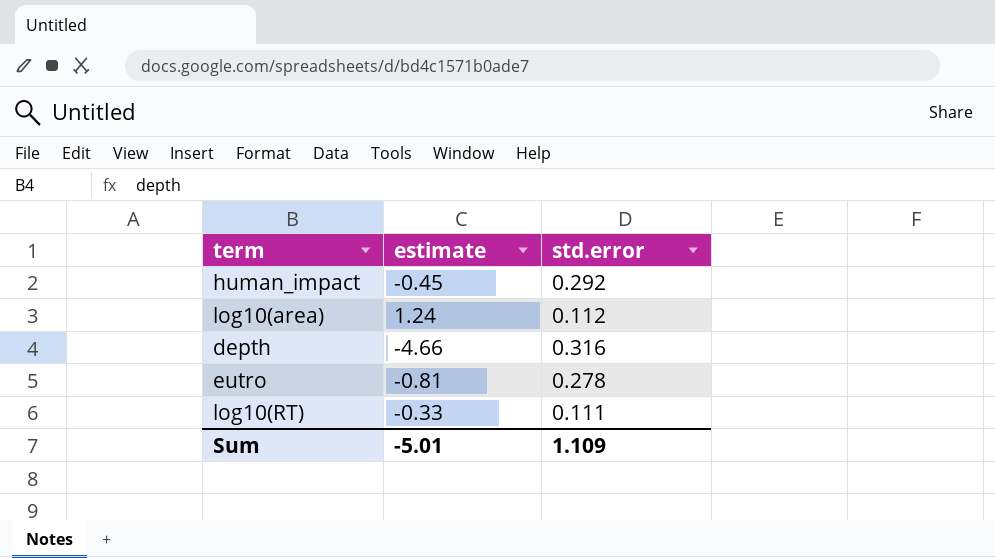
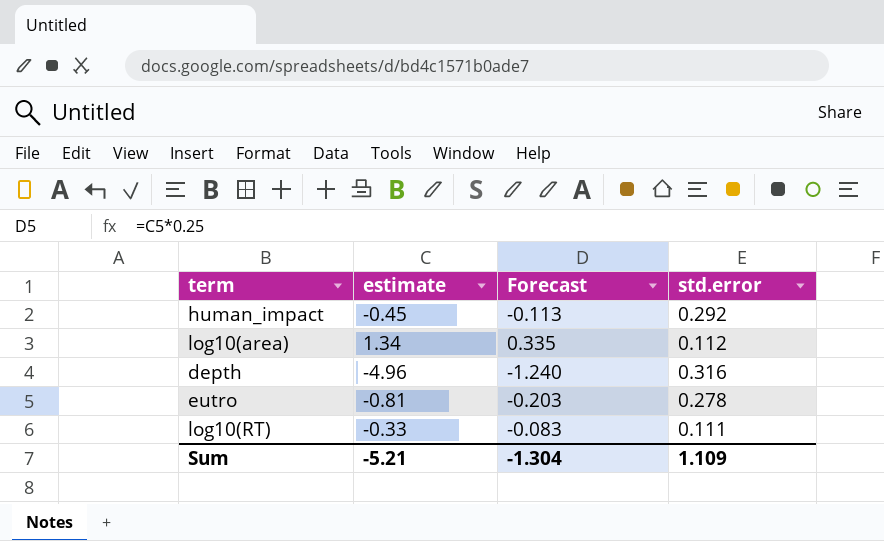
column Forecast | formula: none -> [estimate] * 0.25
log10(area) | estimate: 1.24 -> 1.34
depth | estimate: -4.66 -> -4.96
Sum | estimate: -5.01 -> -5.21

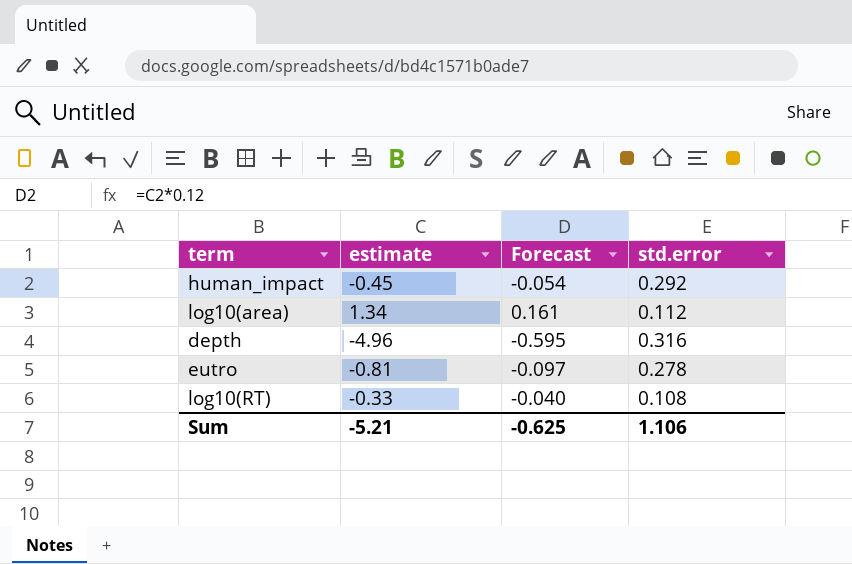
column Forecast | formula: [estimate] * 0.25 -> [estimate] * 0.12
log10(RT) | std.error: 0.111 -> 0.108
Sum | Forecast: -1.304 -> -0.625
Sum | std.error: 1.109 -> 1.106

